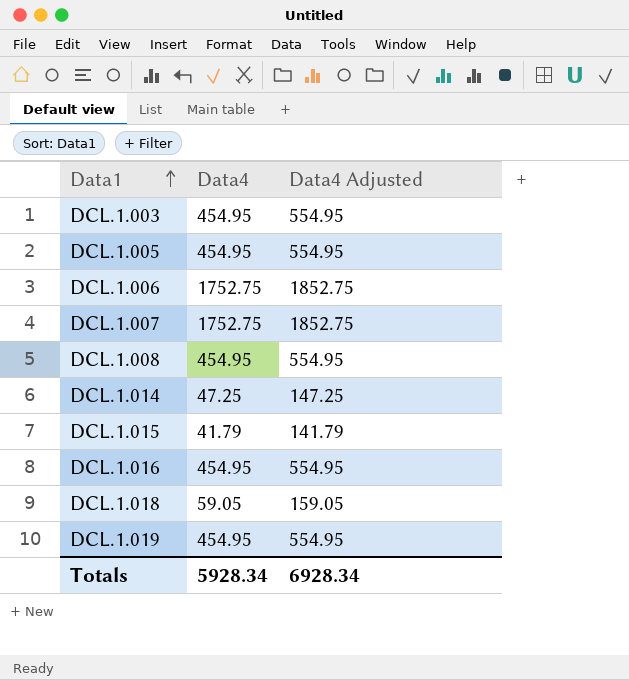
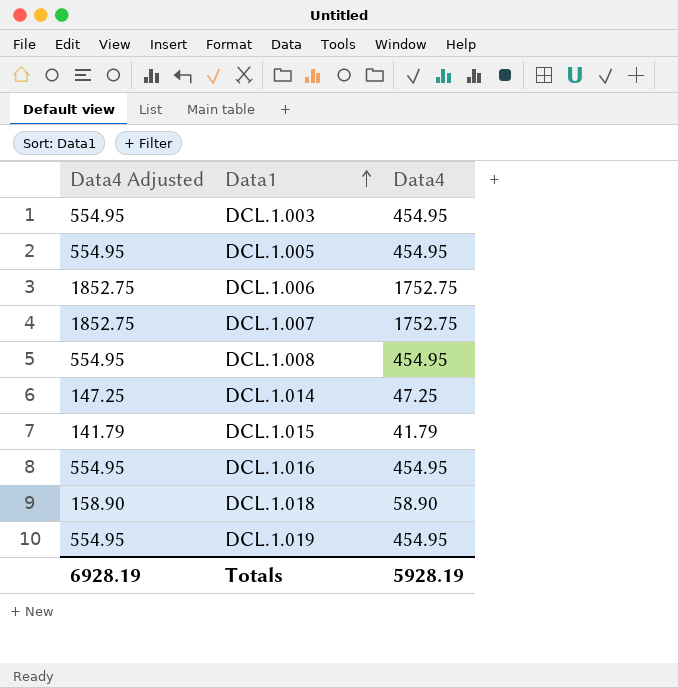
column Data4 Adjusted | position: 3 -> 1
DCL.1.018 | Data4 Adjusted: 159.05 -> 158.90
DCL.1.018 | Data4: 59.05 -> 58.90
Totals | Data4 Adjusted: 6928.34 -> 6928.19
Totals | Data4: 5928.34 -> 5928.19

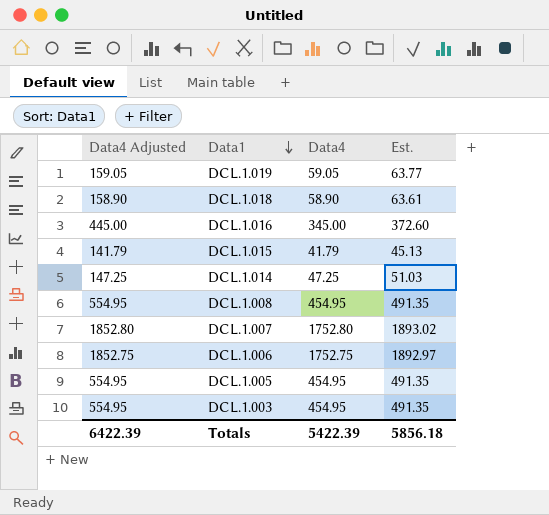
row order: Data1 ascending -> Data1 descending
column Est. | formula: none -> [Data4] * 1.08
DCL.1.019 | Data4 Adjusted: 554.95 -> 159.05
DCL.1.019 | Data4: 454.95 -> 59.05
DCL.1.016 | Data4 Adjusted: 554.95 -> 445.00
DCL.1.016 | Data4: 454.95 -> 345.00
DCL.1.007 | Data4 Adjusted: 1852.75 -> 1852.80
DCL.1.007 | Data4: 1752.75 -> 1752.80
Totals | Data4 Adjusted: 6928.19 -> 6422.39
Totals | Data4: 5928.19 -> 5422.39

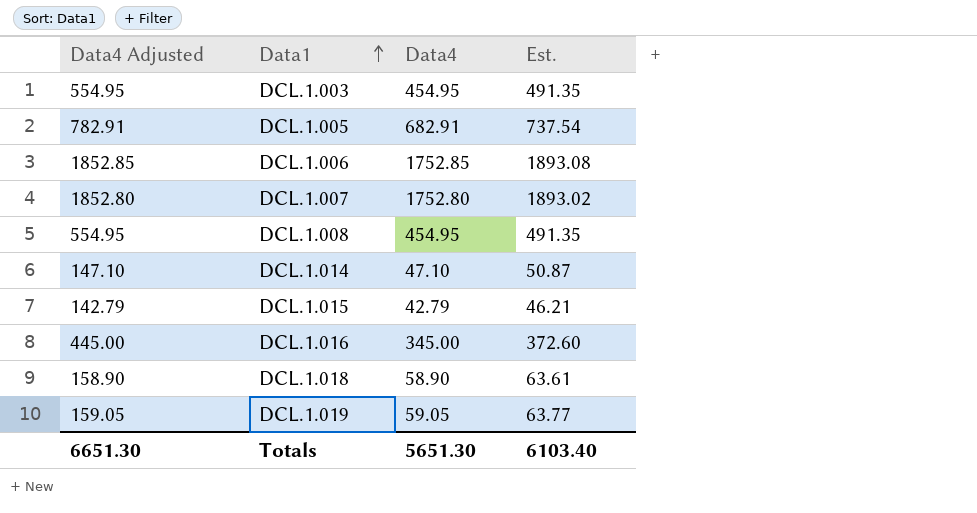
row order: Data1 descending -> Data1 ascending
DCL.1.005 | Data4 Adjusted: 554.95 -> 782.91
DCL.1.005 | Data4: 454.95 -> 682.91
DCL.1.005 | Est.: 491.35 -> 737.54
DCL.1.006 | Data4 Adjusted: 1852.75 -> 1852.85
DCL.1.006 | Data4: 1752.75 -> 1752.85
DCL.1.006 | Est.: 1892.97 -> 1893.08
DCL.1.014 | Data4 Adjusted: 147.25 -> 147.10
DCL.1.014 | Data4: 47.25 -> 47.10
DCL.1.014 | Est.: 51.03 -> 50.87
DCL.1.015 | Data4 Adjusted: 141.79 -> 142.79
DCL.1.015 | Data4: 41.79 -> 42.79
DCL.1.015 | Est.: 45.13 -> 46.21
Totals | Data4 Adjusted: 6422.39 -> 6651.30
Totals | Data4: 5422.39 -> 5651.30
Totals | Est.: 5856.18 -> 6103.40

